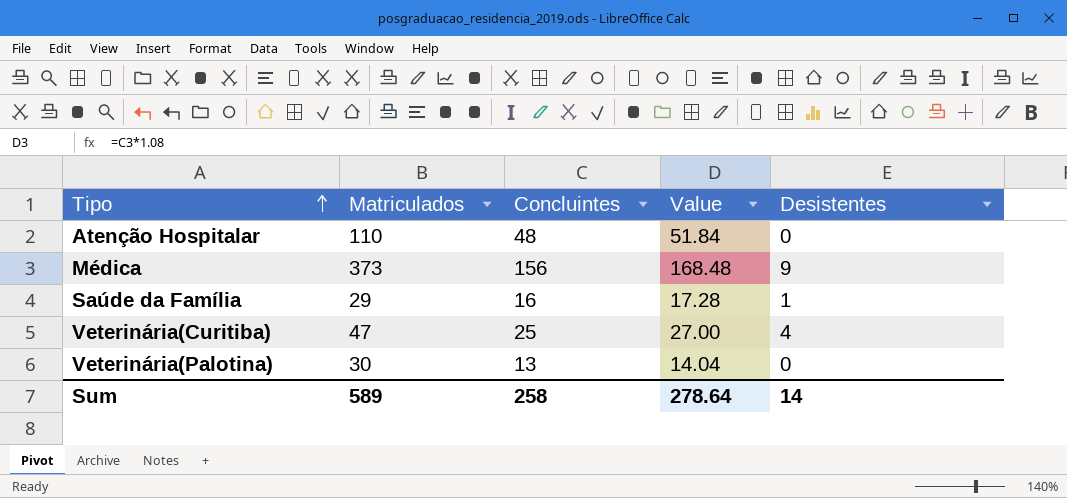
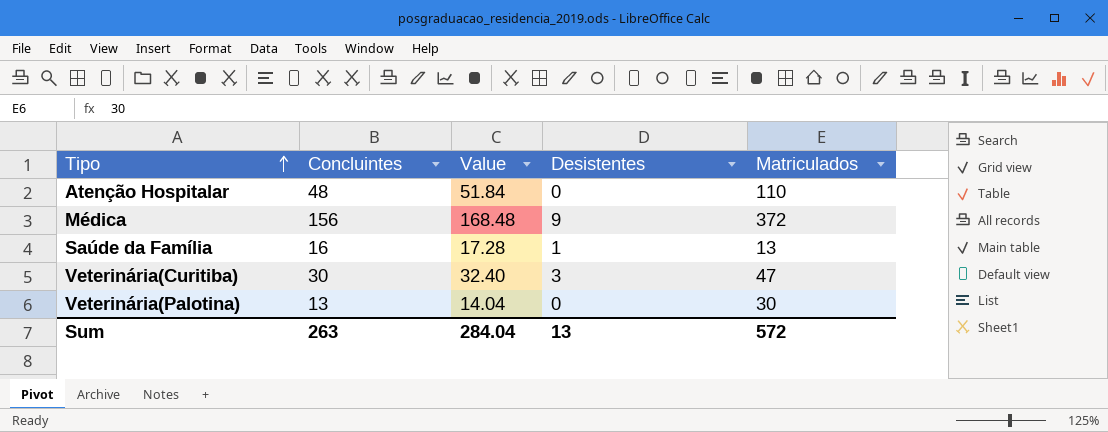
column Matriculados | position: 2 -> 5
Médica | Matriculados: 373 -> 372
Saúde da Família | Matriculados: 29 -> 13
Veterinária(Curitiba) | Concluintes: 25 -> 30
Veterinária(Curitiba) | Value: 27.00 -> 32.40
Veterinária(Curitiba) | Desistentes: 4 -> 3
Sum | Concluintes: 258 -> 263
Sum | Value: 278.64 -> 284.04
Sum | Desistentes: 14 -> 13
Sum | Matriculados: 589 -> 572

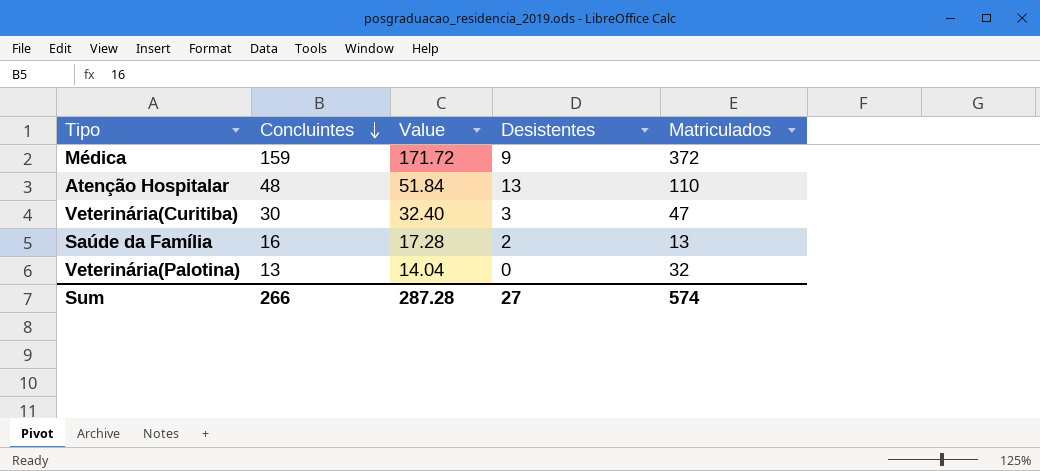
row order: Tipo ascending -> Concluintes descending
Médica | Concluintes: 156 -> 159
Médica | Value: 168.48 -> 171.72
Atenção Hospitalar | Desistentes: 0 -> 13
Saúde da Família | Desistentes: 1 -> 2
Veterinária(Palotina) | Matriculados: 30 -> 32
Sum | Concluintes: 263 -> 266
Sum | Value: 284.04 -> 287.28
Sum | Desistentes: 13 -> 27
Sum | Matriculados: 572 -> 574

